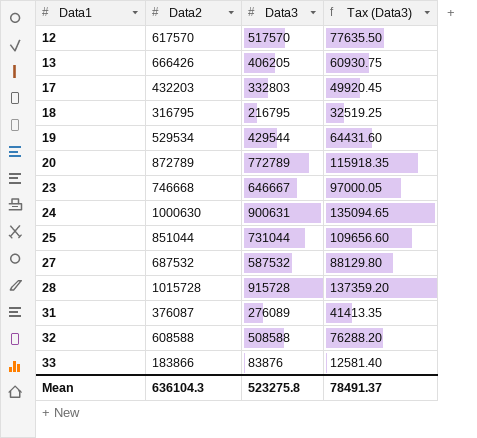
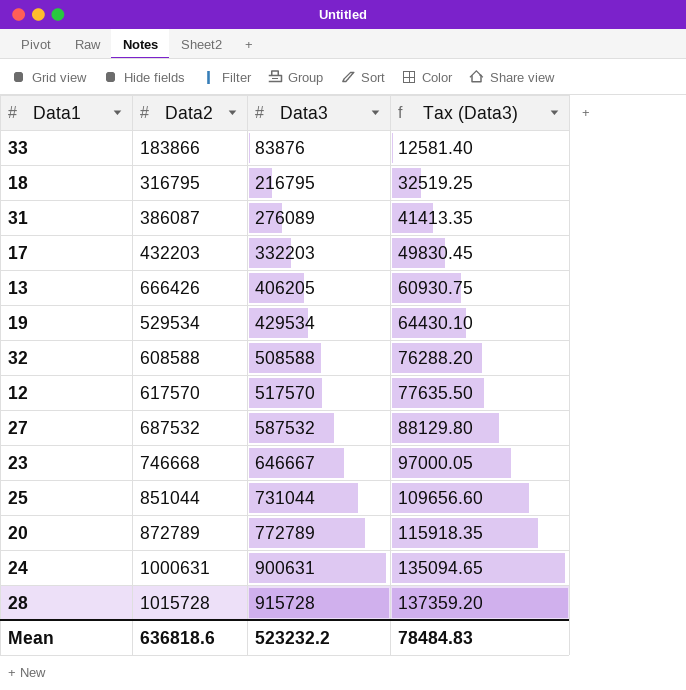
row order: Data1 ascending -> Data3 ascending
31 | Data2: 376087 -> 386087
17 | Data3: 332803 -> 332203
17 | Tax (Data3): 49920.45 -> 49830.45
19 | Data3: 429544 -> 429534
19 | Tax (Data3): 64431.60 -> 64430.10
24 | Data2: 1000630 -> 1000631
Mean | Data2: 636104.3 -> 636818.6
Mean | Data3: 523275.8 -> 523232.2
Mean | Tax (Data3): 78491.37 -> 78484.83

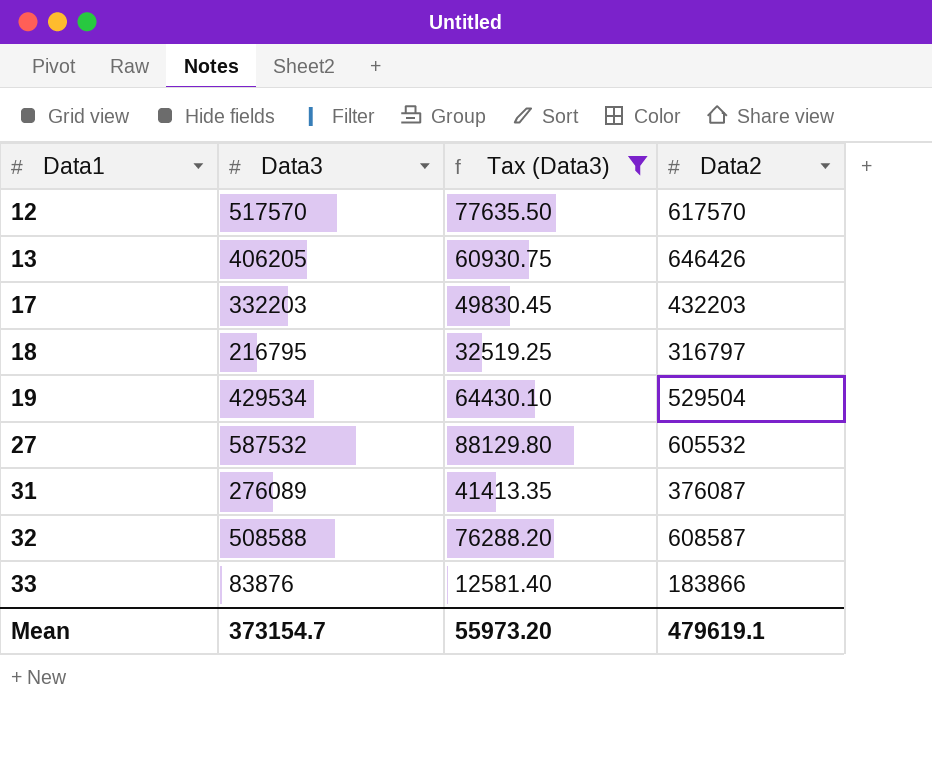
filter: none -> Tax (Data3) <= 88129.80
row order: Data3 ascending -> Data1 ascending
column Data2 | position: 2 -> 4
13 | Data2: 666426 -> 646426
18 | Data2: 316795 -> 316797
19 | Data2: 529534 -> 529504
27 | Data2: 687532 -> 605532
31 | Data2: 386087 -> 376087
32 | Data2: 608588 -> 608587
Mean | Data3: 523232.2 -> 373154.7
Mean | Tax (Data3): 78484.83 -> 55973.20
Mean | Data2: 636818.6 -> 479619.1

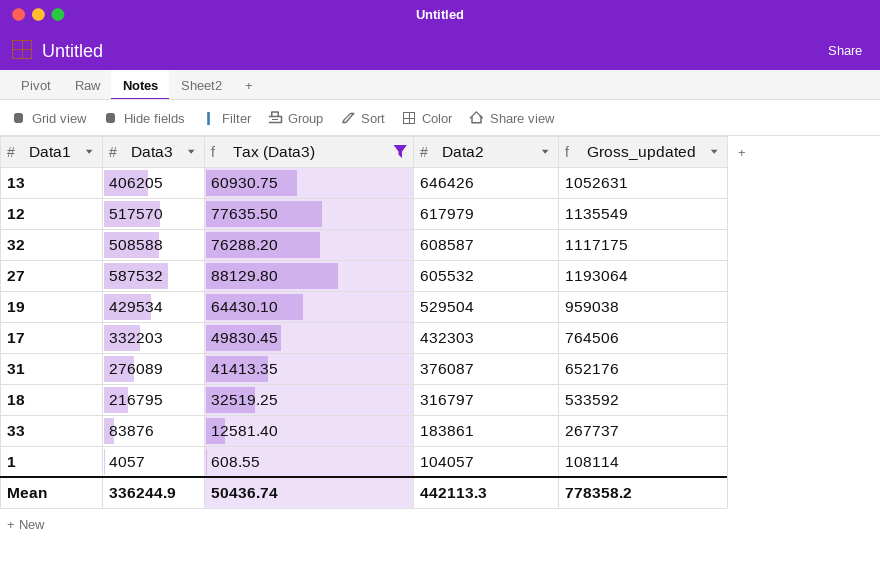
row order: Data1 ascending -> Data2 descending
column Gross_updated | formula: none -> [Data3] + [Data2]
12 | Data2: 617570 -> 617979
17 | Data2: 432203 -> 432303
33 | Data2: 183866 -> 183861
row 1: none -> 4057 | 608.55 | 104057 | 108114
Mean | Data3: 373154.7 -> 336244.9
Mean | Tax (Data3): 55973.20 -> 50436.74
Mean | Data2: 479619.1 -> 442113.3

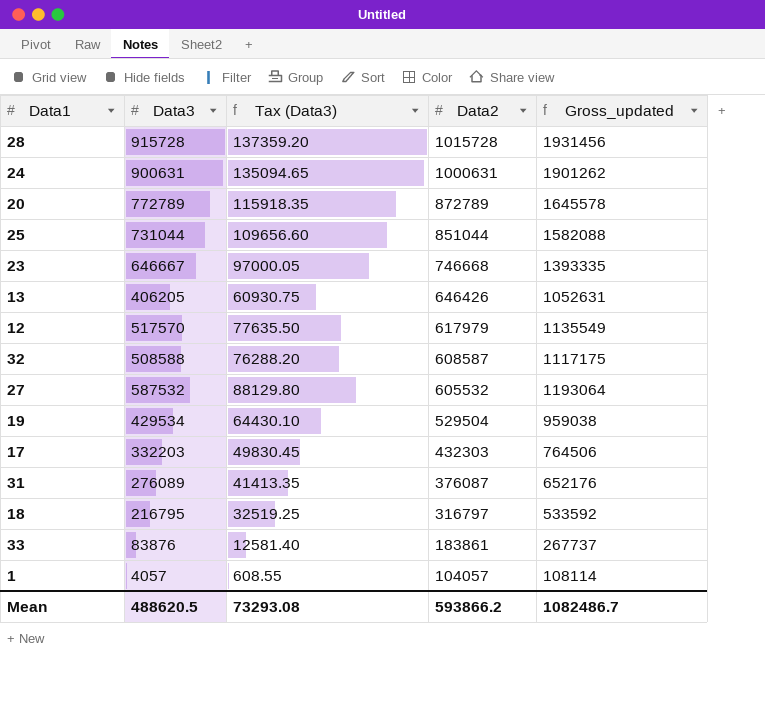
filter: Tax (Data3) <= 88129.80 -> none
Mean | Data3: 336244.9 -> 488620.5
Mean | Tax (Data3): 50436.74 -> 73293.08
Mean | Data2: 442113.3 -> 593866.2
Mean | Gross_updated: 778358.2 -> 1082486.7

